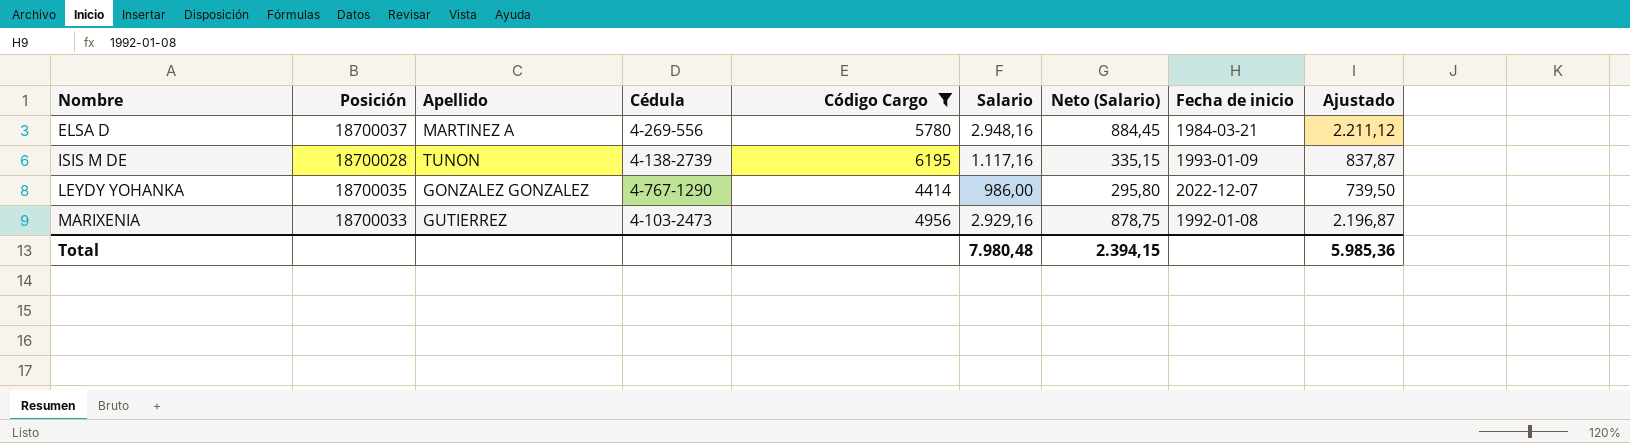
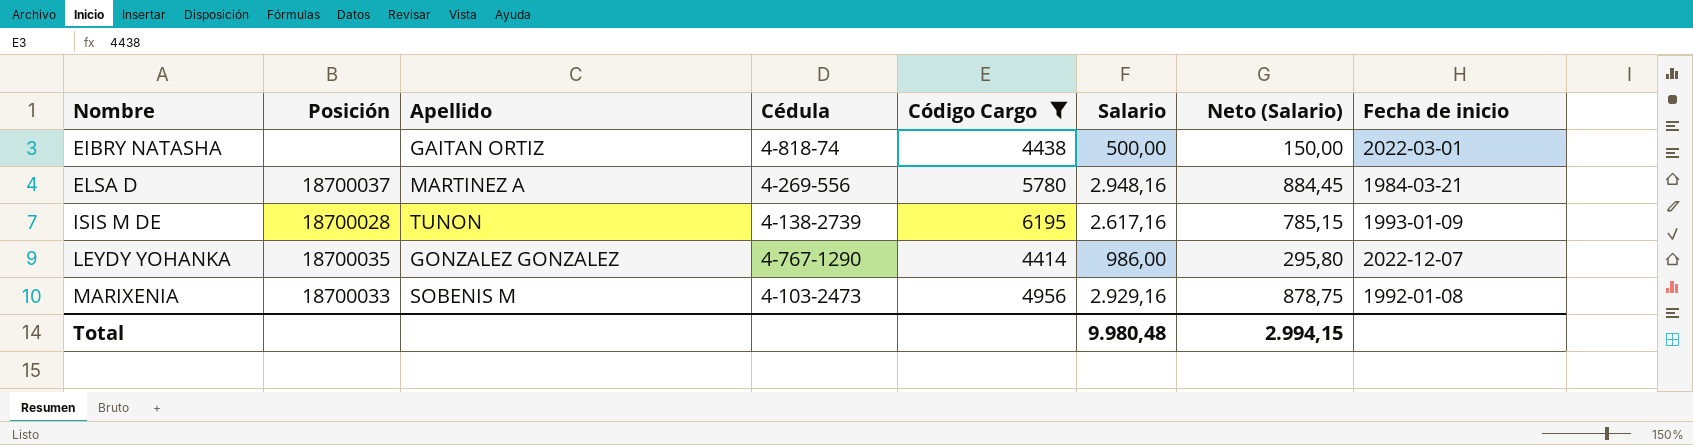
column Ajustado | formula: [Salario] * 0,75 -> none
row EIBRY NATASHA: none -> none | GAITAN ORTIZ | 4-818-74 | 4438 | 500,00 | 150,00 | 2022-03-01
ISIS M DE | Salario: 1.117,16 -> 2.617,16
ISIS M DE | Neto (Salario): 335,15 -> 785,15
MARIXENIA | Apellido: GUTIERREZ -> SOBENIS M
Total | Salario: 7.980,48 -> 9.980,48
Total | Neto (Salario): 2.394,15 -> 2.994,15

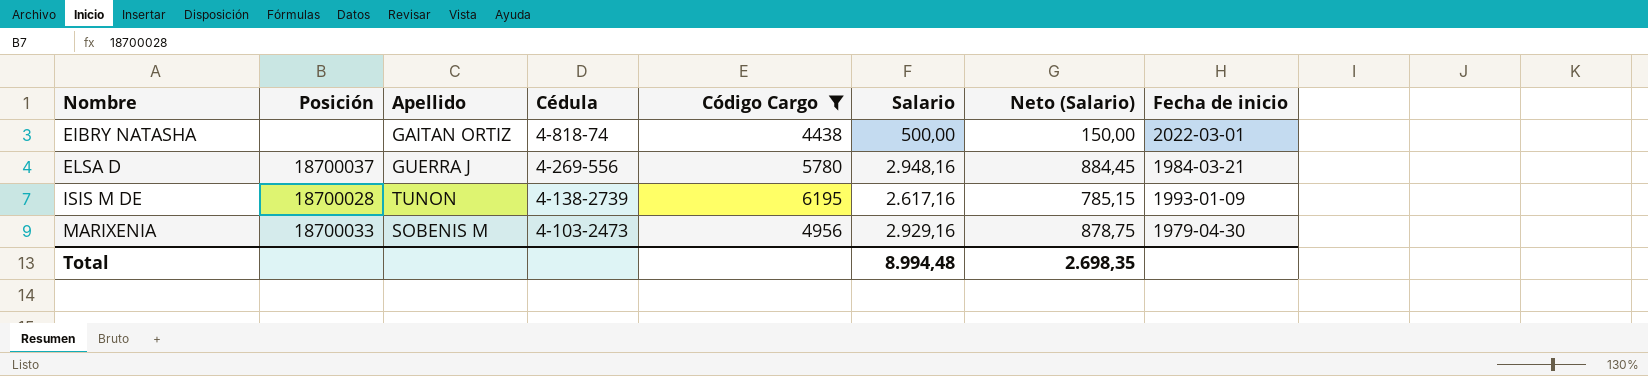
row LEYDY YOHANKA: 18700035 | GONZALEZ GONZALEZ | 4-767-1290 | 4414 | 986,00 | 295,80 | 2022-12-07 -> none
ELSA D | Apellido: MARTINEZ A -> GUERRA J
MARIXENIA | Fecha de inicio: 1992-01-08 -> 1979-04-30
Total | Salario: 9.980,48 -> 8.994,48
Total | Neto (Salario): 2.994,15 -> 2.698,35

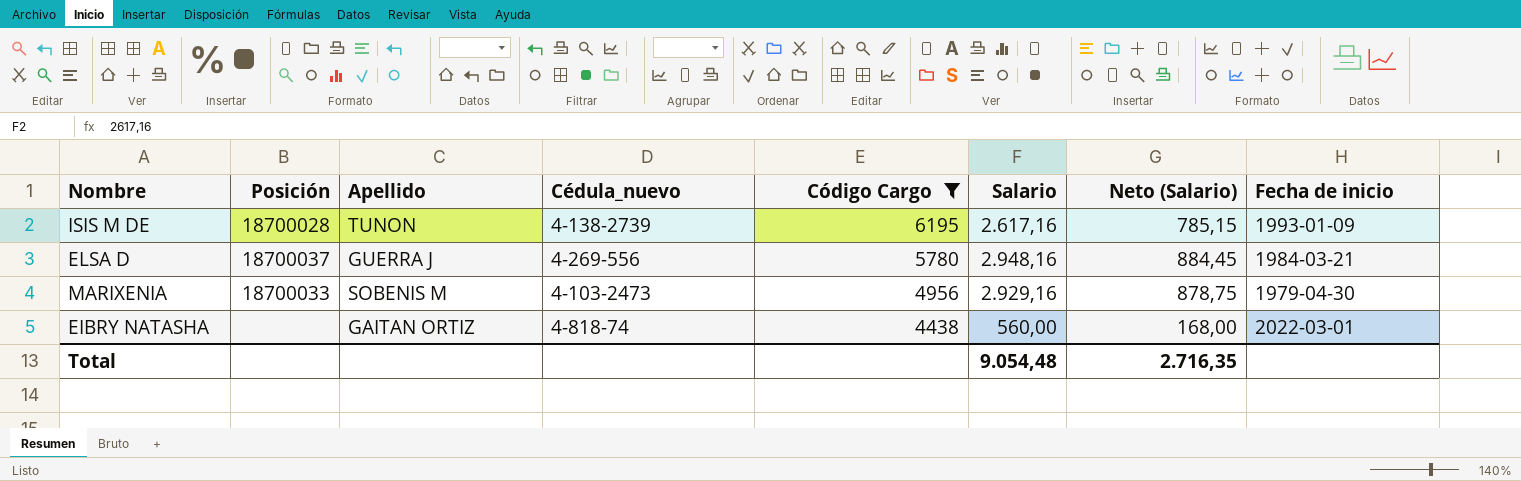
row order: Nombre ascending -> Código Cargo descending
column name: Cédula -> Cédula_nuevo
EIBRY NATASHA | Salario: 500,00 -> 560,00
EIBRY NATASHA | Neto (Salario): 150,00 -> 168,00
Total | Salario: 8.994,48 -> 9.054,48
Total | Neto (Salario): 2.698,35 -> 2.716,35

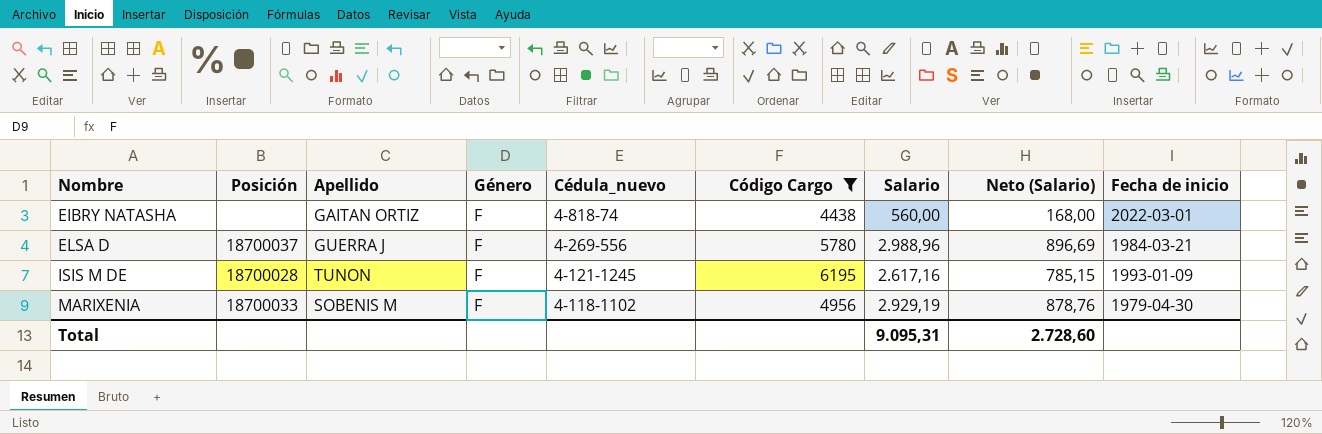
row order: Código Cargo descending -> Nombre ascending
column Género | position: none -> 4
ELSA D | Salario: 2.948,16 -> 2.988,96
ELSA D | Neto (Salario): 884,45 -> 896,69
ISIS M DE | Cédula_nuevo: 4-138-2739 -> 4-121-1245
MARIXENIA | Cédula_nuevo: 4-103-2473 -> 4-118-1102
MARIXENIA | Salario: 2.929,16 -> 2.929,19
MARIXENIA | Neto (Salario): 878,75 -> 878,76
Total | Salario: 9.054,48 -> 9.095,31
Total | Neto (Salario): 2.716,35 -> 2.728,60

